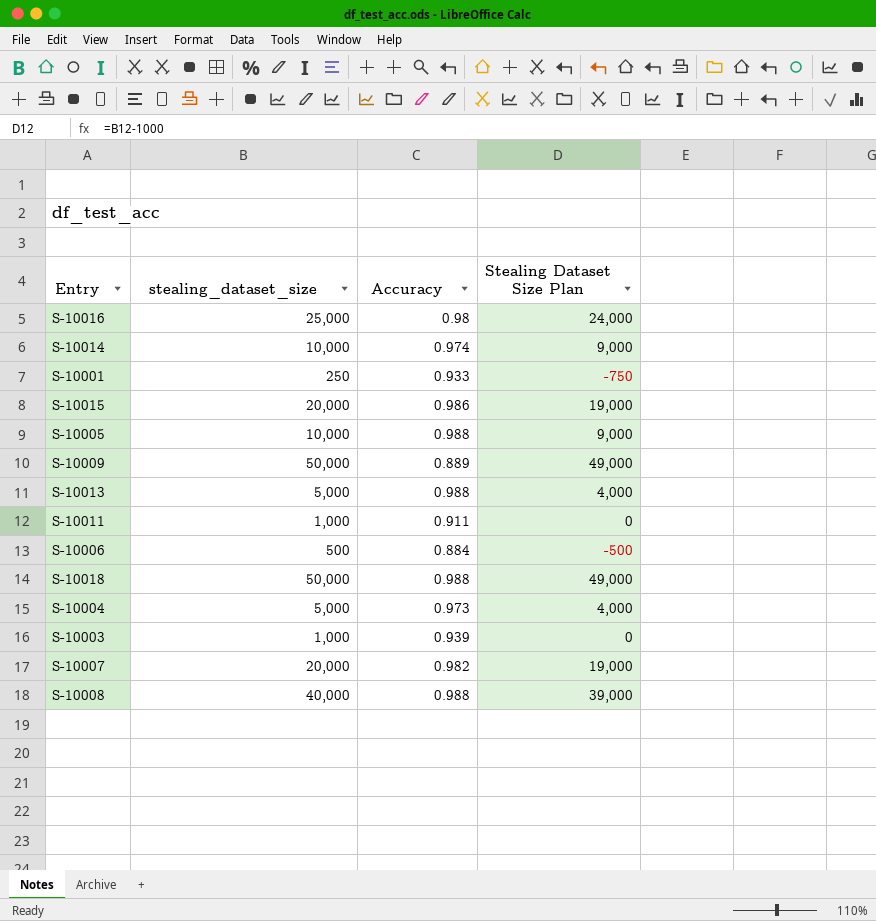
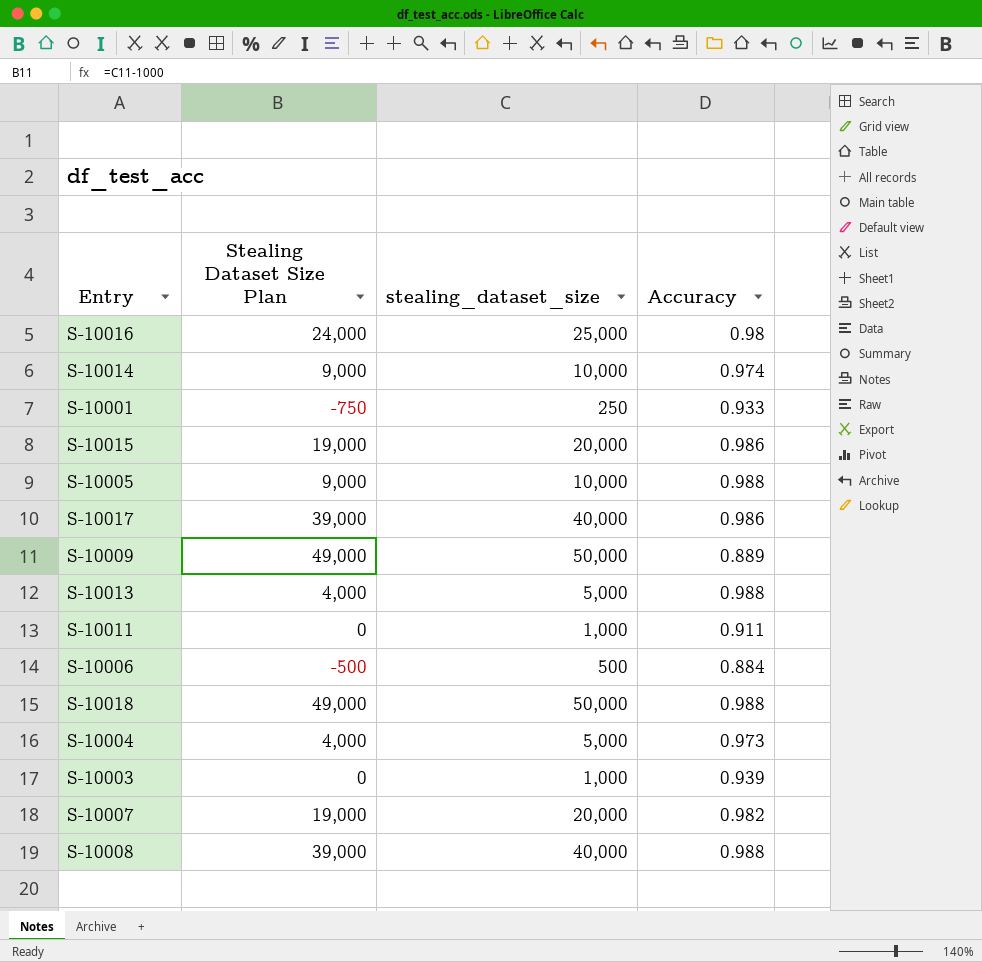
column Stealing Dataset Size Plan | position: 4 -> 2
row S-10017: none -> 39,000 | 40,000 | 0.986

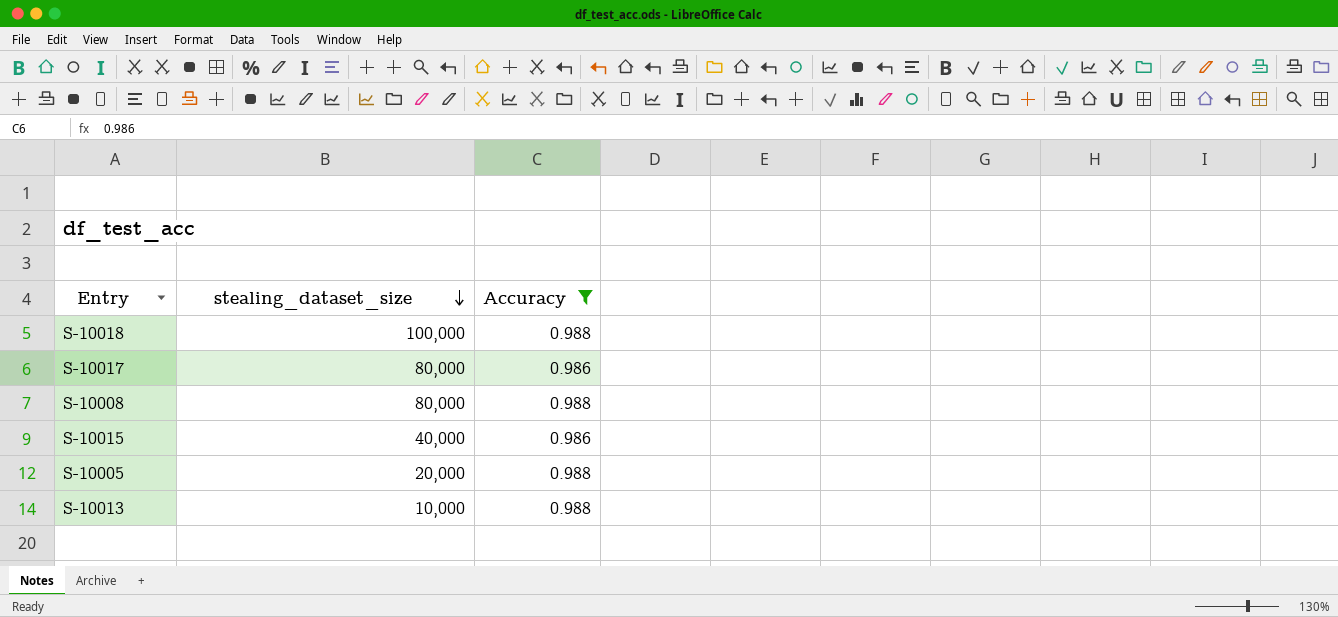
filter: none -> Accuracy >= 0.986
row order: none -> stealing_dataset_size descending
column Stealing Dataset Size Plan | formula: [stealing_dataset_size] - 1000 -> none
S-10018 | stealing_dataset_size: 50,000 -> 100,000
S-10017 | stealing_dataset_size: 40,000 -> 80,000
S-10008 | stealing_dataset_size: 40,000 -> 80,000
S-10015 | stealing_dataset_size: 20,000 -> 40,000
S-10005 | stealing_dataset_size: 10,000 -> 20,000
S-10013 | stealing_dataset_size: 5,000 -> 10,000

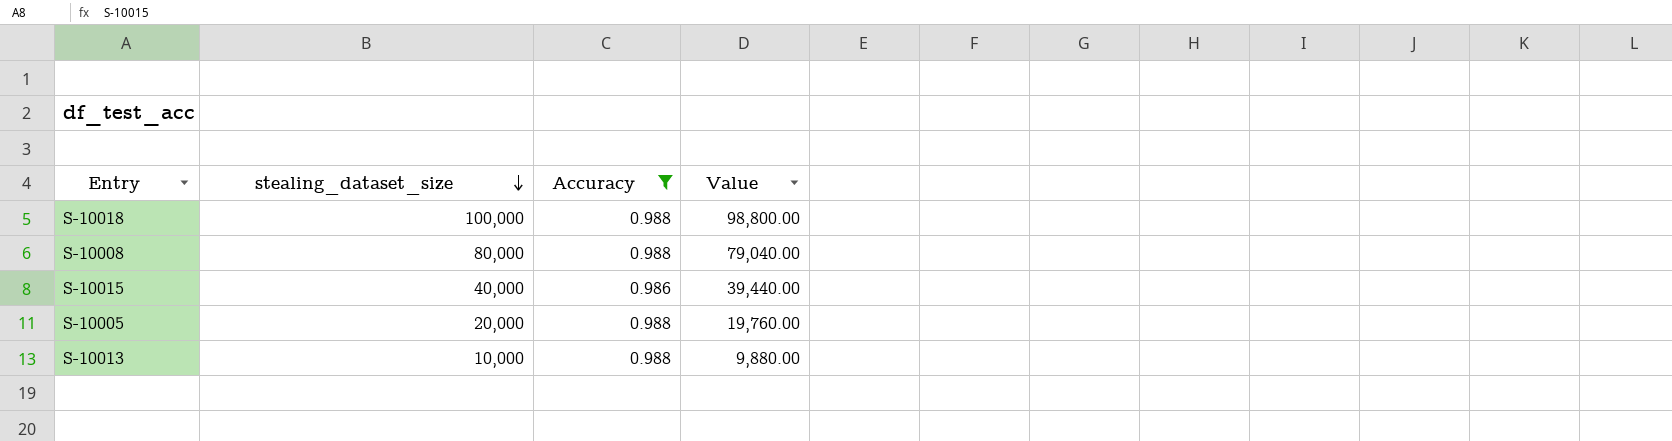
column Value | formula: none -> [stealing_dataset_size] * [Accuracy]
row S-10017: 80,000 | 0.986 -> none

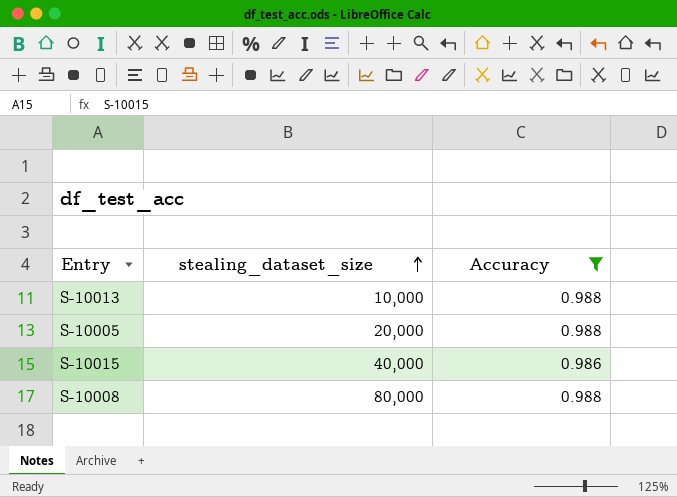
row order: stealing_dataset_size descending -> stealing_dataset_size ascending
column Value | formula: [stealing_dataset_size] * [Accuracy] -> none
row S-10018: 100,000 | 0.988 | 98,800.00 -> none

